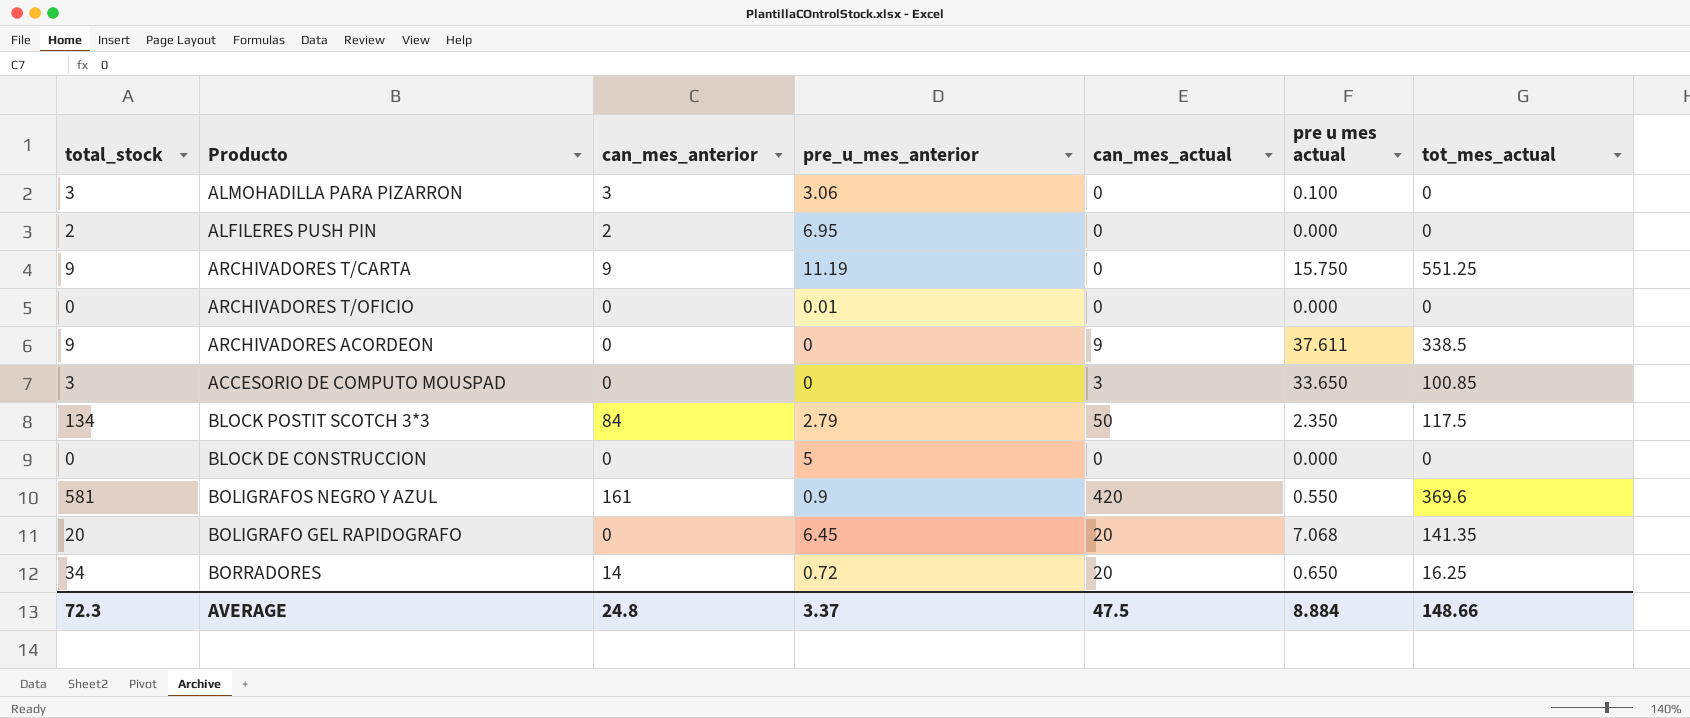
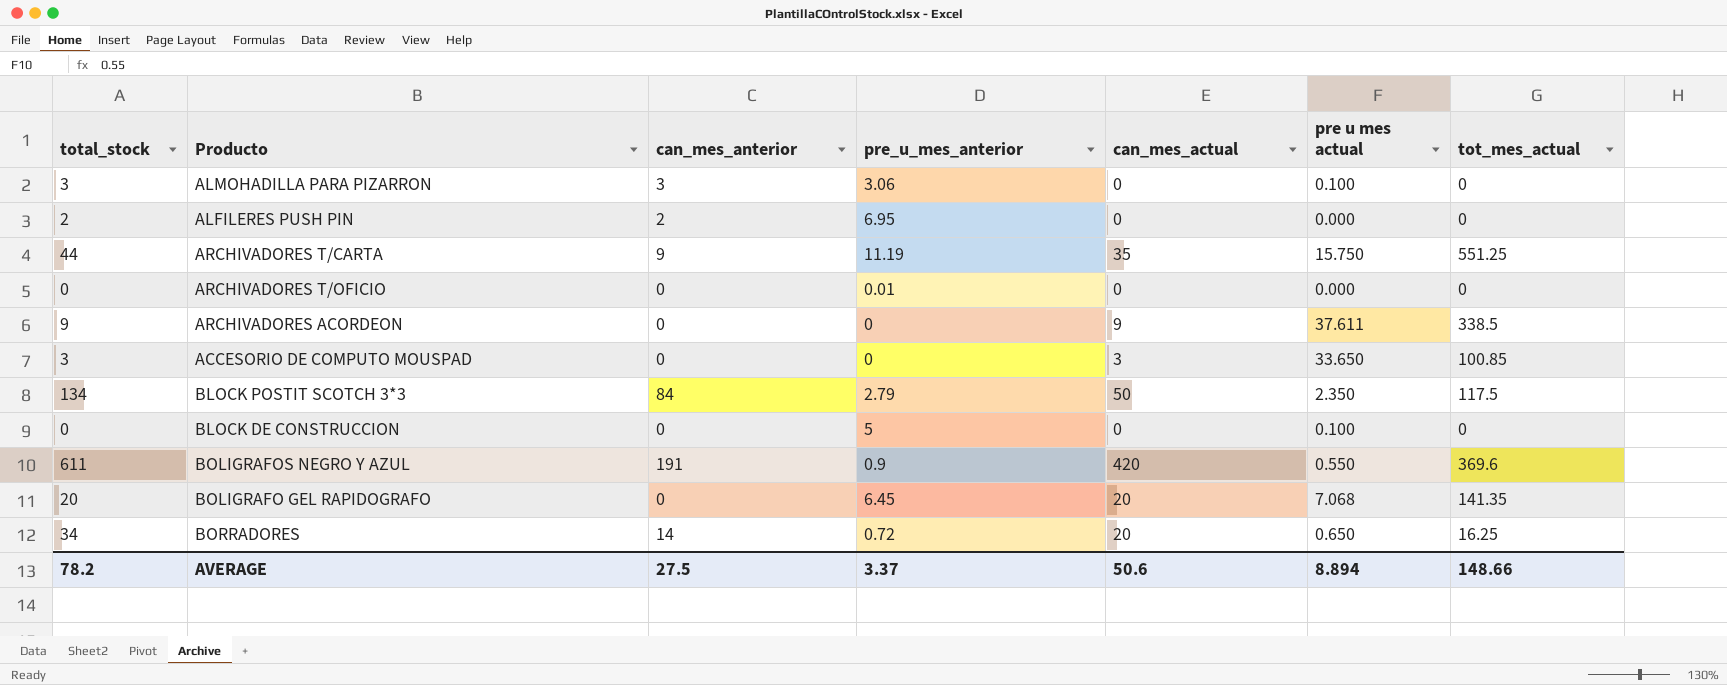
ARCHIVADORES T/CARTA | total_stock: 9 -> 44
ARCHIVADORES T/CARTA | can_mes_actual: 0 -> 35
BLOCK DE CONSTRUCCION | pre u mes actual: 0.000 -> 0.100
BOLIGRAFOS NEGRO Y AZUL | total_stock: 581 -> 611
BOLIGRAFOS NEGRO Y AZUL | can_mes_anterior: 161 -> 191
AVERAGE | total_stock: 72.3 -> 78.2
AVERAGE | can_mes_anterior: 24.8 -> 27.5
AVERAGE | can_mes_actual: 47.5 -> 50.6
AVERAGE | pre u mes actual: 8.884 -> 8.894

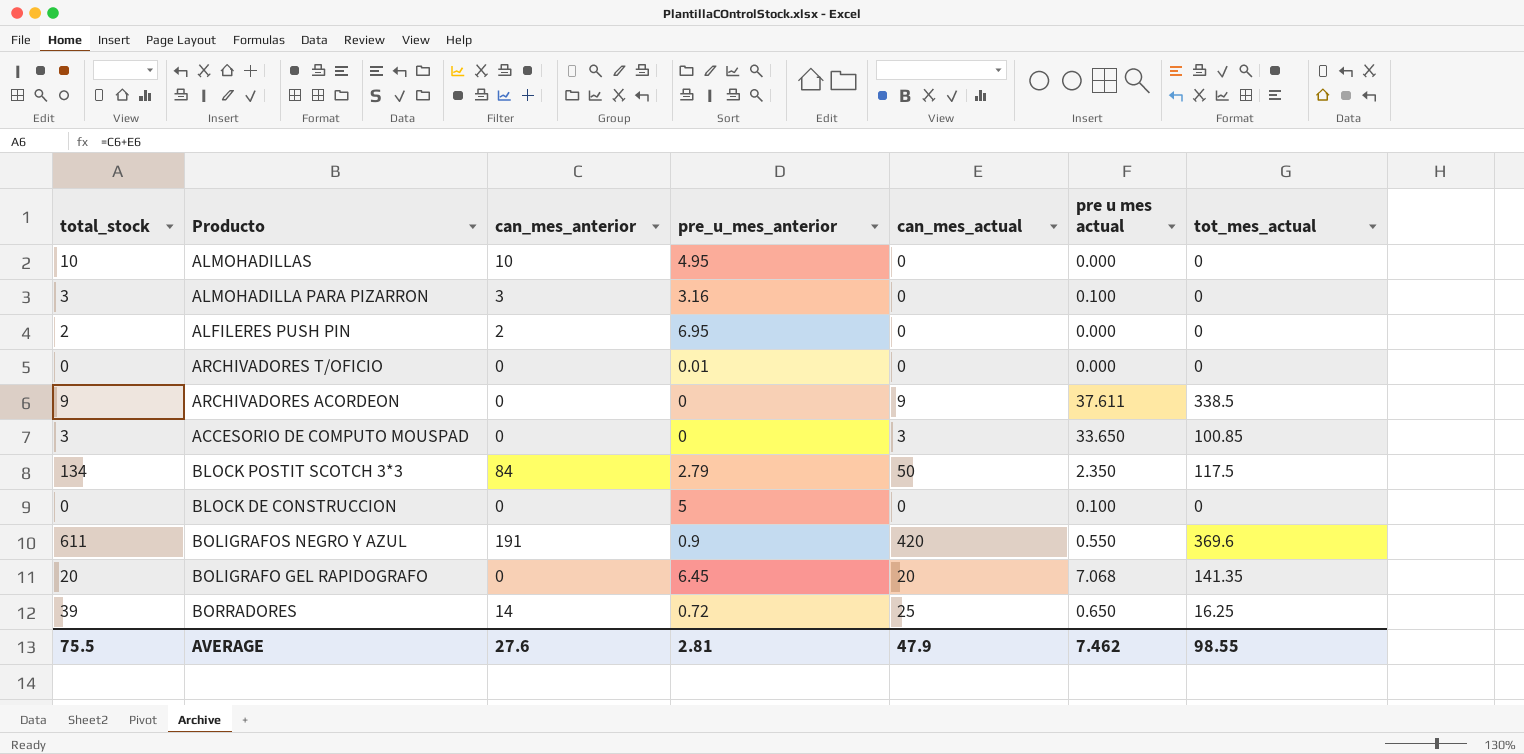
row ARCHIVADORES T/CARTA: 44 | 9 | 11.19 | 35 | 15.750 | 551.25 -> none
row ALMOHADILLAS: none -> 10 | 10 | 4.95 | 0 | 0.000 | 0
ALMOHADILLA PARA PIZARRON | pre_u_mes_anterior: 3.06 -> 3.16
BORRADORES | total_stock: 34 -> 39
BORRADORES | can_mes_actual: 20 -> 25
AVERAGE | total_stock: 78.2 -> 75.5
AVERAGE | can_mes_anterior: 27.5 -> 27.6
AVERAGE | pre_u_mes_anterior: 3.37 -> 2.81
AVERAGE | can_mes_actual: 50.6 -> 47.9
AVERAGE | pre u mes actual: 8.894 -> 7.462
AVERAGE | tot_mes_actual: 148.66 -> 98.55

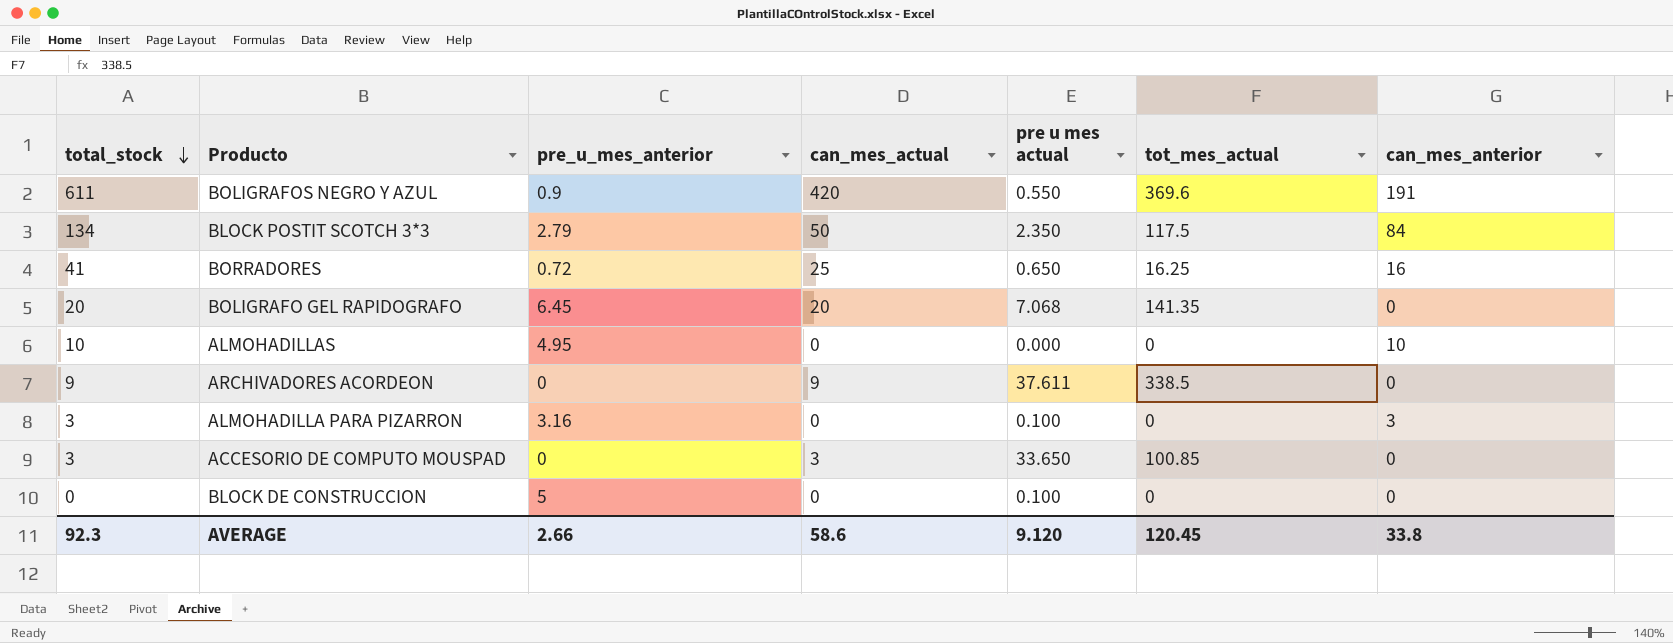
row order: none -> total_stock descending
column can_mes_anterior | position: 3 -> 7
row ALFILERES PUSH PIN: 2 | 2 | 6.95 | 0 | 0.000 | 0 -> none
row ARCHIVADORES T/OFICIO: 0 | 0 | 0.01 | 0 | 0.000 | 0 -> none
BORRADORES | total_stock: 39 -> 41
BORRADORES | can_mes_anterior: 14 -> 16
AVERAGE | total_stock: 75.5 -> 92.3
AVERAGE | pre_u_mes_anterior: 2.81 -> 2.66
AVERAGE | can_mes_actual: 47.9 -> 58.6
AVERAGE | pre u mes actual: 7.462 -> 9.120
AVERAGE | tot_mes_actual: 98.55 -> 120.45
AVERAGE | can_mes_anterior: 27.6 -> 33.8

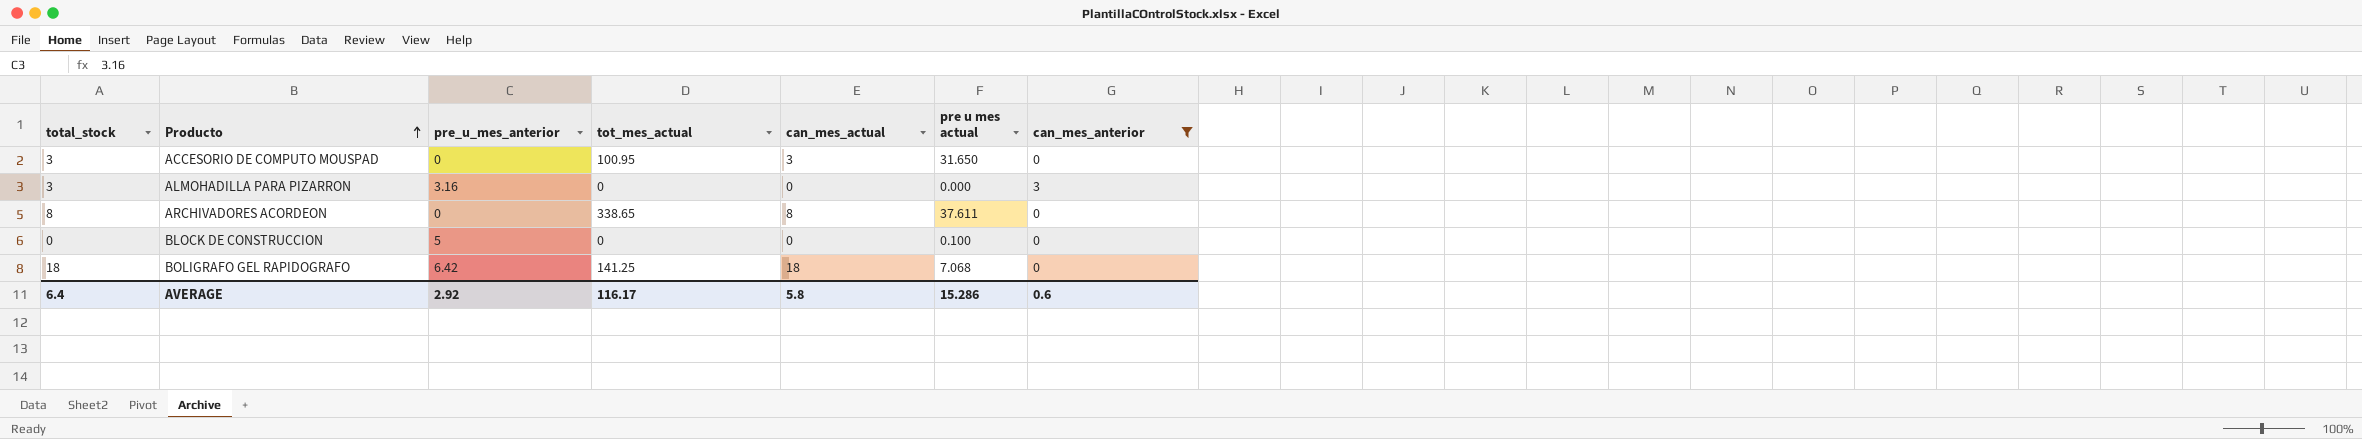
filter: none -> can_mes_anterior <= 3
row order: total_stock descending -> Producto ascending
column tot_mes_actual | position: 6 -> 4
ACCESORIO DE COMPUTO MOUSPAD | tot_mes_actual: 100.85 -> 100.95
ACCESORIO DE COMPUTO MOUSPAD | pre u mes actual: 33.650 -> 31.650
ALMOHADILLA PARA PIZARRON | pre u mes actual: 0.100 -> 0.000
ARCHIVADORES ACORDEON | total_stock: 9 -> 8
ARCHIVADORES ACORDEON | tot_mes_actual: 338.5 -> 338.65
ARCHIVADORES ACORDEON | can_mes_actual: 9 -> 8
BOLIGRAFO GEL RAPIDOGRAFO | total_stock: 20 -> 18
BOLIGRAFO GEL RAPIDOGRAFO | pre_u_mes_anterior: 6.45 -> 6.42
BOLIGRAFO GEL RAPIDOGRAFO | tot_mes_actual: 141.35 -> 141.25
BOLIGRAFO GEL RAPIDOGRAFO | can_mes_actual: 20 -> 18
AVERAGE | total_stock: 92.3 -> 6.4
AVERAGE | pre_u_mes_anterior: 2.66 -> 2.92
AVERAGE | tot_mes_actual: 120.45 -> 116.17
AVERAGE | can_mes_actual: 58.6 -> 5.8
AVERAGE | pre u mes actual: 9.120 -> 15.286
AVERAGE | can_mes_anterior: 33.8 -> 0.6

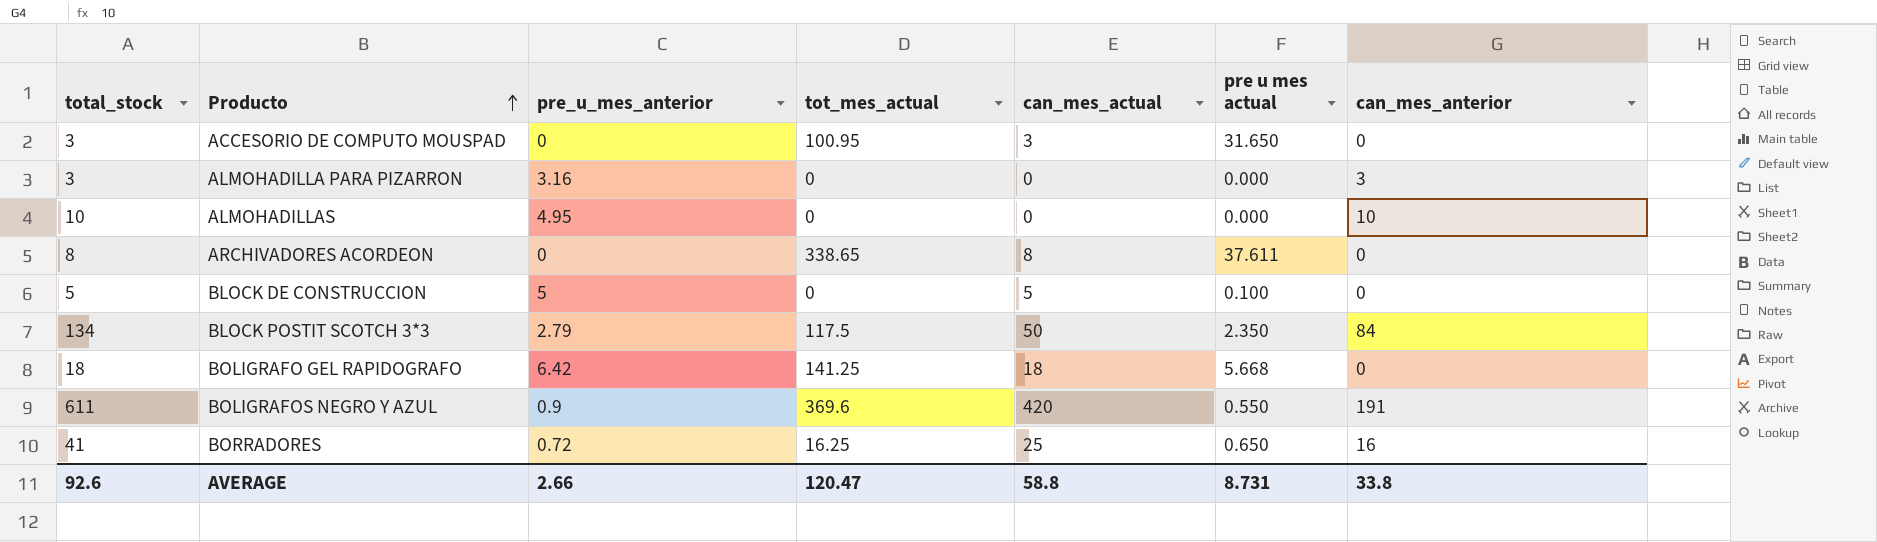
filter: can_mes_anterior <= 3 -> none
BLOCK DE CONSTRUCCION | total_stock: 0 -> 5
BLOCK DE CONSTRUCCION | can_mes_actual: 0 -> 5
BOLIGRAFO GEL RAPIDOGRAFO | pre u mes actual: 7.068 -> 5.668
AVERAGE | total_stock: 6.4 -> 92.6
AVERAGE | pre_u_mes_anterior: 2.92 -> 2.66
AVERAGE | tot_mes_actual: 116.17 -> 120.47
AVERAGE | can_mes_actual: 5.8 -> 58.8
AVERAGE | pre u mes actual: 15.286 -> 8.731
AVERAGE | can_mes_anterior: 0.6 -> 33.8

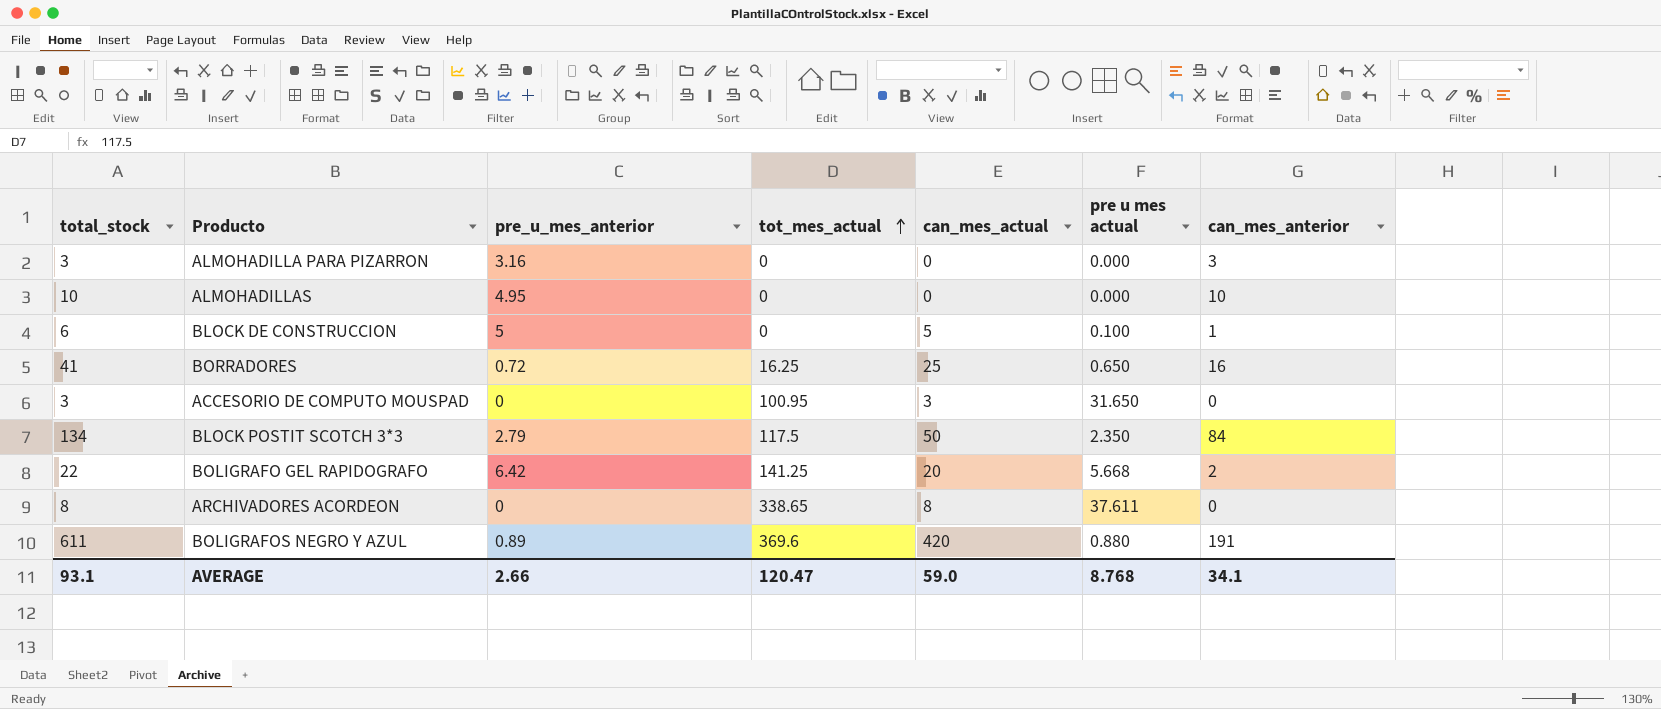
row order: Producto ascending -> tot_mes_actual ascending
BLOCK DE CONSTRUCCION | total_stock: 5 -> 6
BLOCK DE CONSTRUCCION | can_mes_anterior: 0 -> 1
BOLIGRAFO GEL RAPIDOGRAFO | total_stock: 18 -> 22
BOLIGRAFO GEL RAPIDOGRAFO | can_mes_actual: 18 -> 20
BOLIGRAFO GEL RAPIDOGRAFO | can_mes_anterior: 0 -> 2
BOLIGRAFOS NEGRO Y AZUL | pre_u_mes_anterior: 0.9 -> 0.89
BOLIGRAFOS NEGRO Y AZUL | pre u mes actual: 0.550 -> 0.880
AVERAGE | total_stock: 92.6 -> 93.1
AVERAGE | can_mes_actual: 58.8 -> 59.0
AVERAGE | pre u mes actual: 8.731 -> 8.768
AVERAGE | can_mes_anterior: 33.8 -> 34.1

